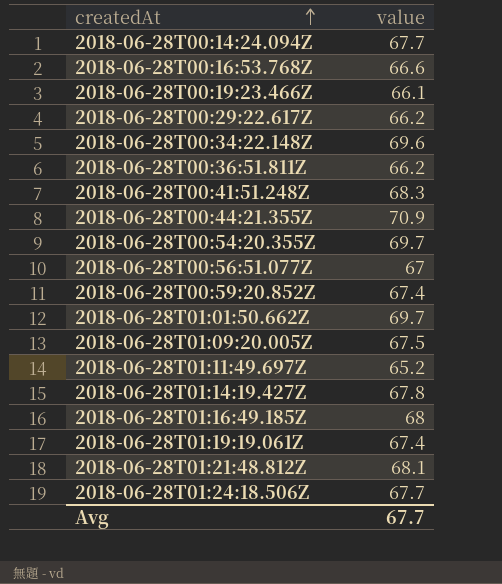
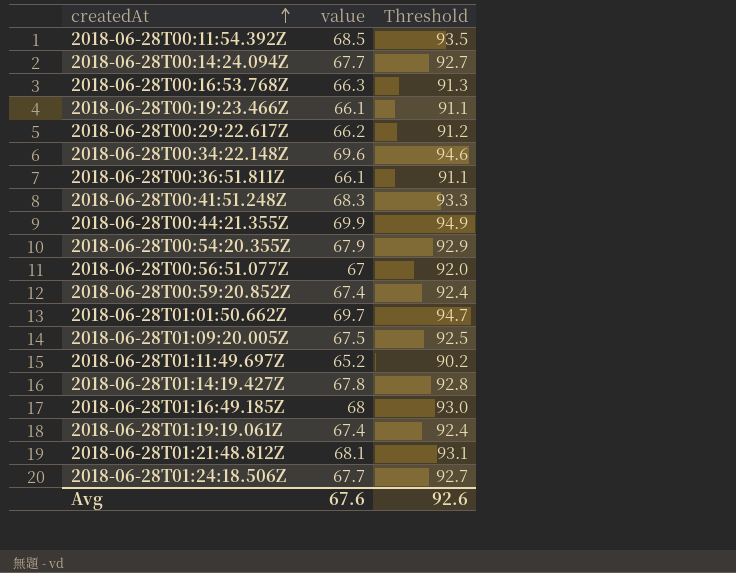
column Threshold | formula: none -> [value] + 25
row 2018-06-28T00:11:54.392Z: none -> 68.5 | 93.5
2018-06-28T00:16:53.768Z | value: 66.6 -> 66.3
2018-06-28T00:36:51.811Z | value: 66.2 -> 66.1
2018-06-28T00:44:21.355Z | value: 70.9 -> 69.9
2018-06-28T00:54:20.355Z | value: 69.7 -> 67.9
Avg | value: 67.7 -> 67.6

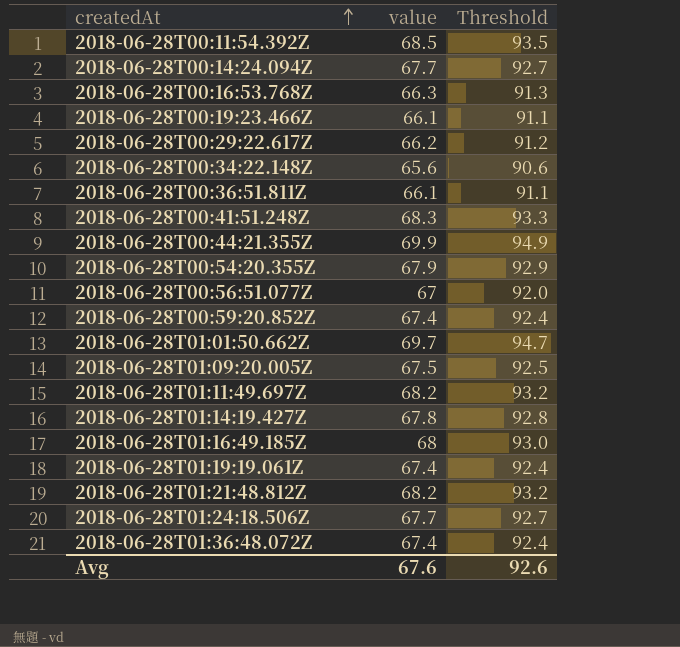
2018-06-28T00:34:22.148Z | value: 69.6 -> 65.6
2018-06-28T00:34:22.148Z | Threshold: 94.6 -> 90.6
2018-06-28T01:11:49.697Z | value: 65.2 -> 68.2
2018-06-28T01:11:49.697Z | Threshold: 90.2 -> 93.2
2018-06-28T01:21:48.812Z | value: 68.1 -> 68.2
2018-06-28T01:21:48.812Z | Threshold: 93.1 -> 93.2
row 2018-06-28T01:36:48.072Z: none -> 67.4 | 92.4

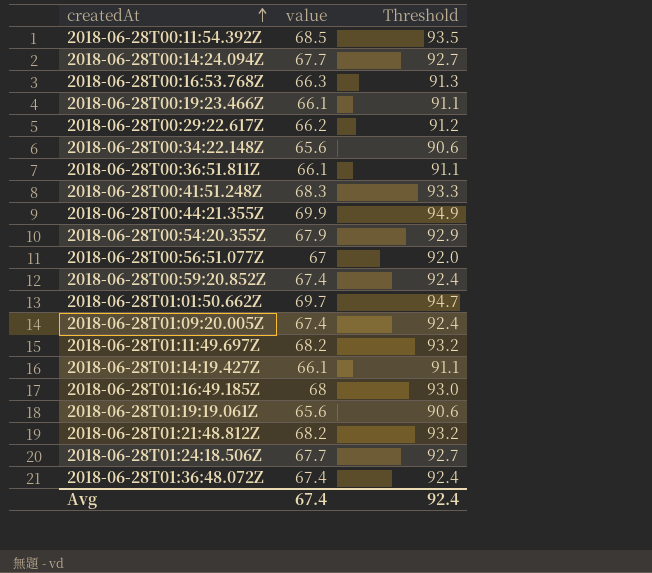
2018-06-28T01:09:20.005Z | value: 67.5 -> 67.4
2018-06-28T01:09:20.005Z | Threshold: 92.5 -> 92.4
2018-06-28T01:14:19.427Z | value: 67.8 -> 66.1
2018-06-28T01:14:19.427Z | Threshold: 92.8 -> 91.1
2018-06-28T01:19:19.061Z | value: 67.4 -> 65.6
2018-06-28T01:19:19.061Z | Threshold: 92.4 -> 90.6
Avg | value: 67.6 -> 67.4
Avg | Threshold: 92.6 -> 92.4

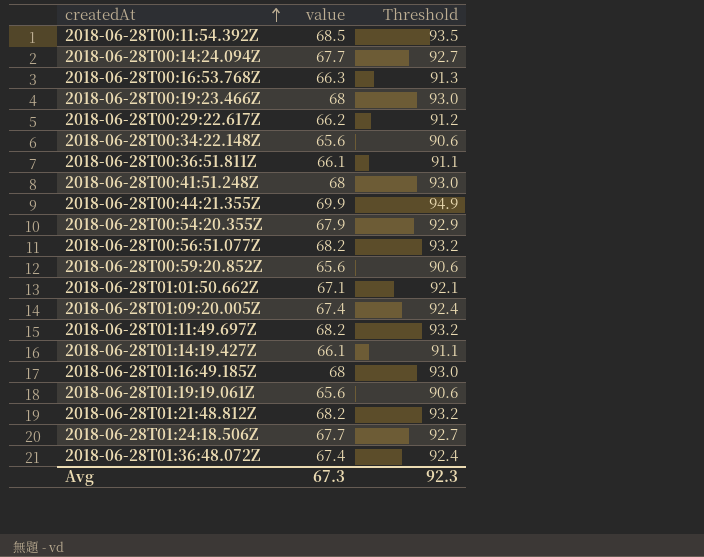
2018-06-28T00:19:23.466Z | value: 66.1 -> 68
2018-06-28T00:19:23.466Z | Threshold: 91.1 -> 93.0
2018-06-28T00:41:51.248Z | value: 68.3 -> 68
2018-06-28T00:41:51.248Z | Threshold: 93.3 -> 93.0
2018-06-28T00:56:51.077Z | value: 67 -> 68.2
2018-06-28T00:56:51.077Z | Threshold: 92.0 -> 93.2
2018-06-28T00:59:20.852Z | value: 67.4 -> 65.6
2018-06-28T00:59:20.852Z | Threshold: 92.4 -> 90.6
2018-06-28T01:01:50.662Z | value: 69.7 -> 67.1
2018-06-28T01:01:50.662Z | Threshold: 94.7 -> 92.1
Avg | value: 67.4 -> 67.3
Avg | Threshold: 92.4 -> 92.3

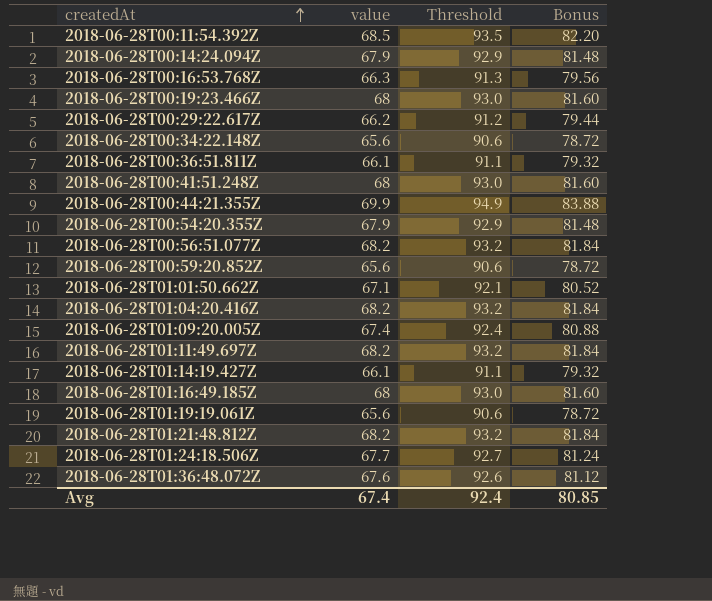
column Bonus | formula: none -> [value] * 1.2
2018-06-28T00:14:24.094Z | value: 67.7 -> 67.9
2018-06-28T00:14:24.094Z | Threshold: 92.7 -> 92.9
row 2018-06-28T01:04:20.416Z: none -> 68.2 | 93.2 | 81.84
2018-06-28T01:36:48.072Z | value: 67.4 -> 67.6
2018-06-28T01:36:48.072Z | Threshold: 92.4 -> 92.6
Avg | value: 67.3 -> 67.4
Avg | Threshold: 92.3 -> 92.4

